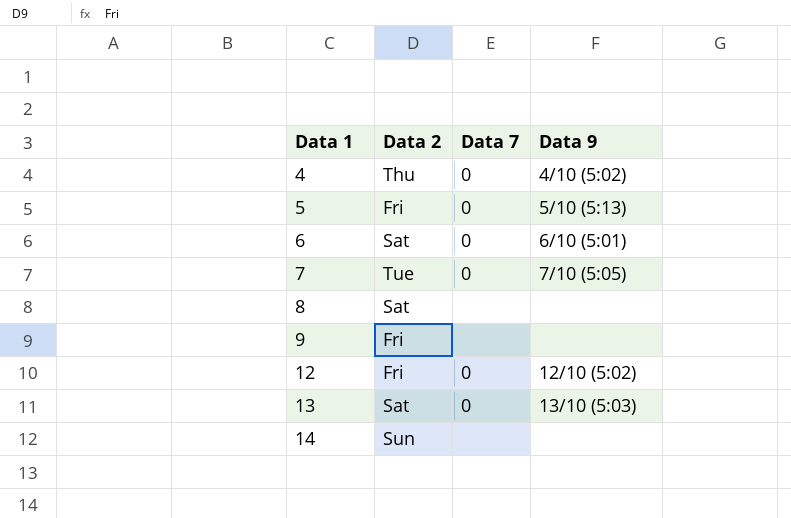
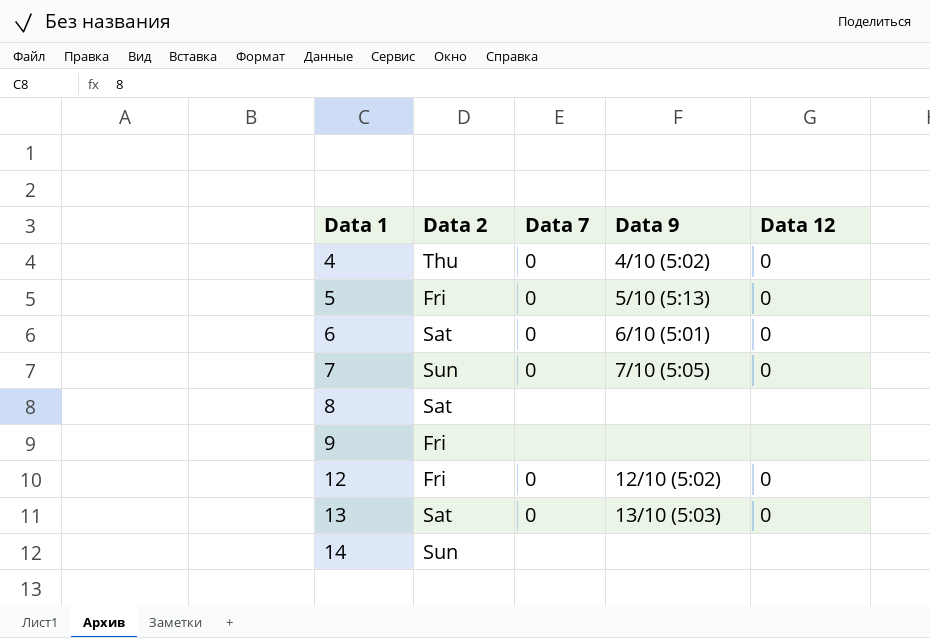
column Data 12 | position: none -> 5
7 | Data 2: Tue -> Sun

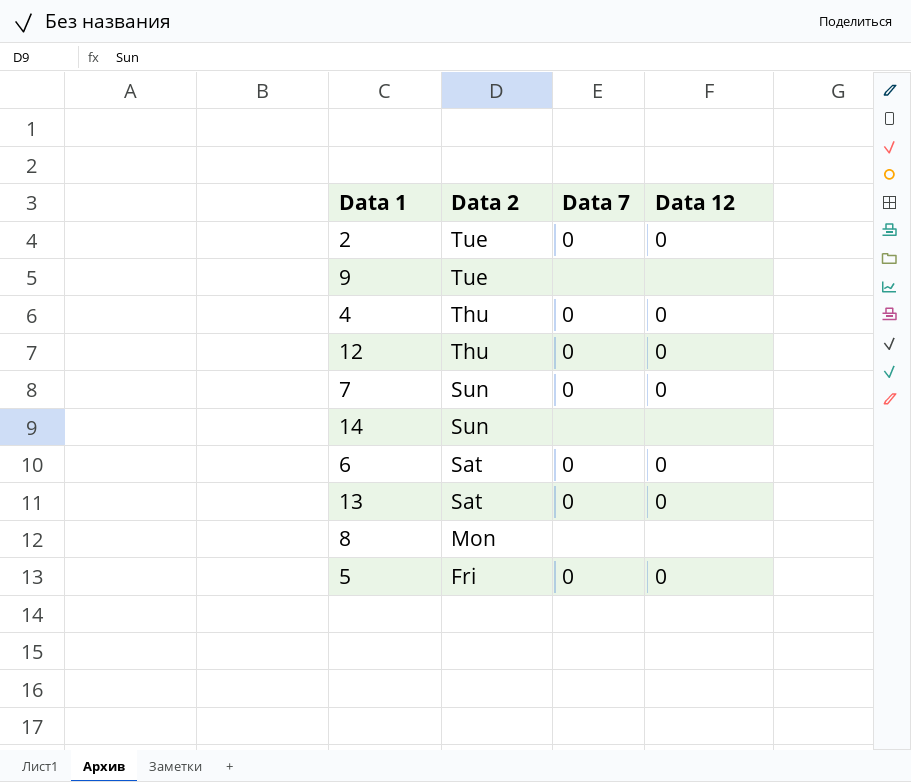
row order: Data 1 ascending -> Data 2 descending
column Data 9 | position: 4 -> none
row 2: none -> Tue | 0 | 0
9 | Data 2: Fri -> Tue
12 | Data 2: Fri -> Thu
8 | Data 2: Sat -> Mon

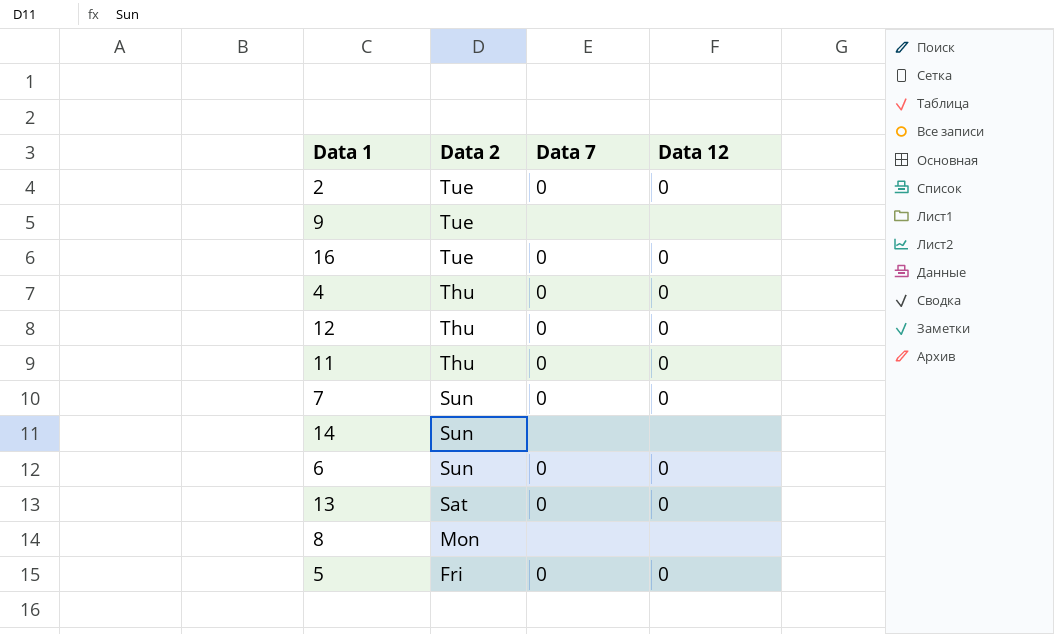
row 16: none -> Tue | 0 | 0
row 11: none -> Thu | 0 | 0
6 | Data 2: Sat -> Sun

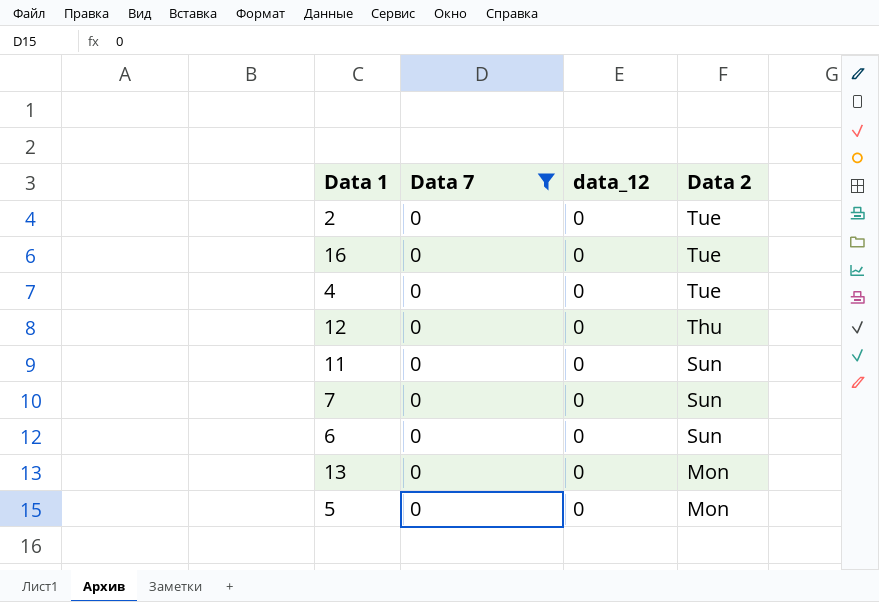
filter: none -> Data 7 = 0
column name: Data 12 -> data_12
column Data 2 | position: 2 -> 4
4 | Data 2: Thu -> Tue
11 | Data 2: Thu -> Sun
13 | Data 2: Sat -> Mon
5 | Data 2: Fri -> Mon

